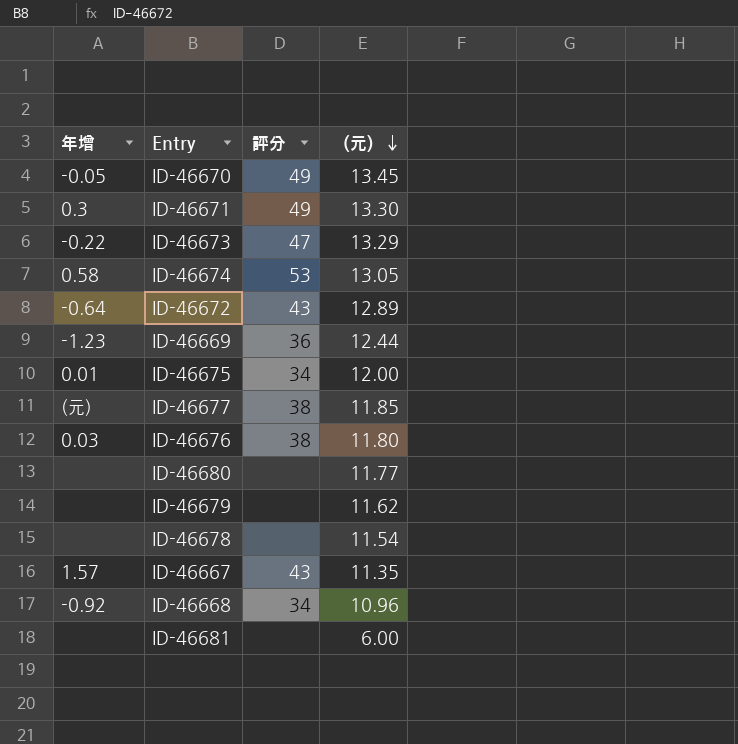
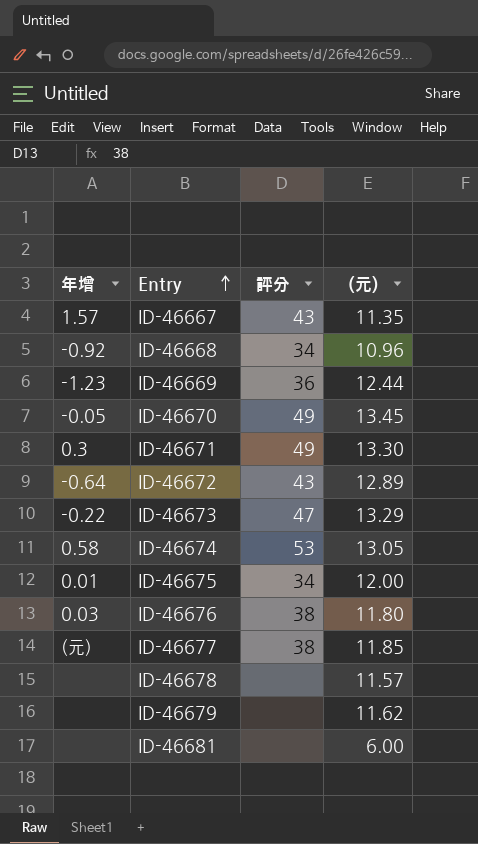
row order: (元) descending -> Entry ascending
row ID-46680: none | none | 11.77 -> none
ID-46678 | (元): 11.54 -> 11.57

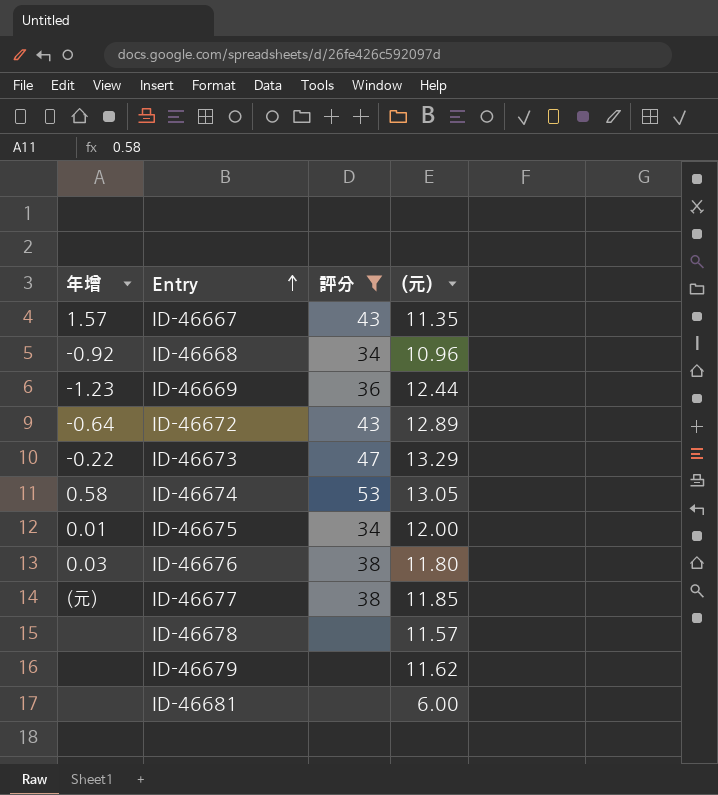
filter: none -> 評分 != 49

